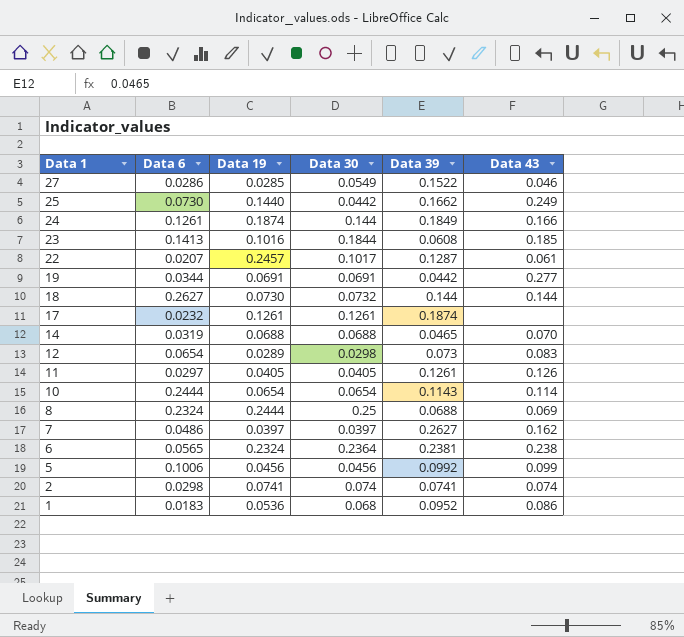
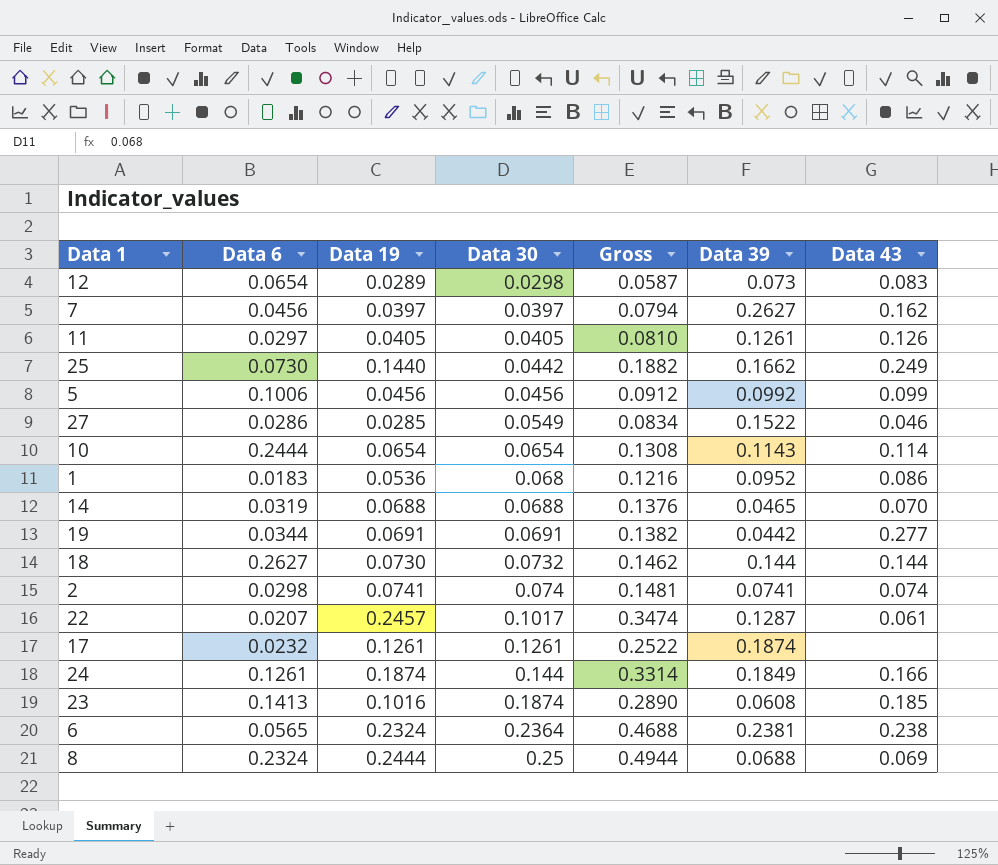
row order: Data 1 descending -> Data 30 ascending
column Gross | formula: none -> [Data 19] + [Data 30]
7 | Data 6: 0.0486 -> 0.0456
23 | Data 30: 0.1844 -> 0.1874

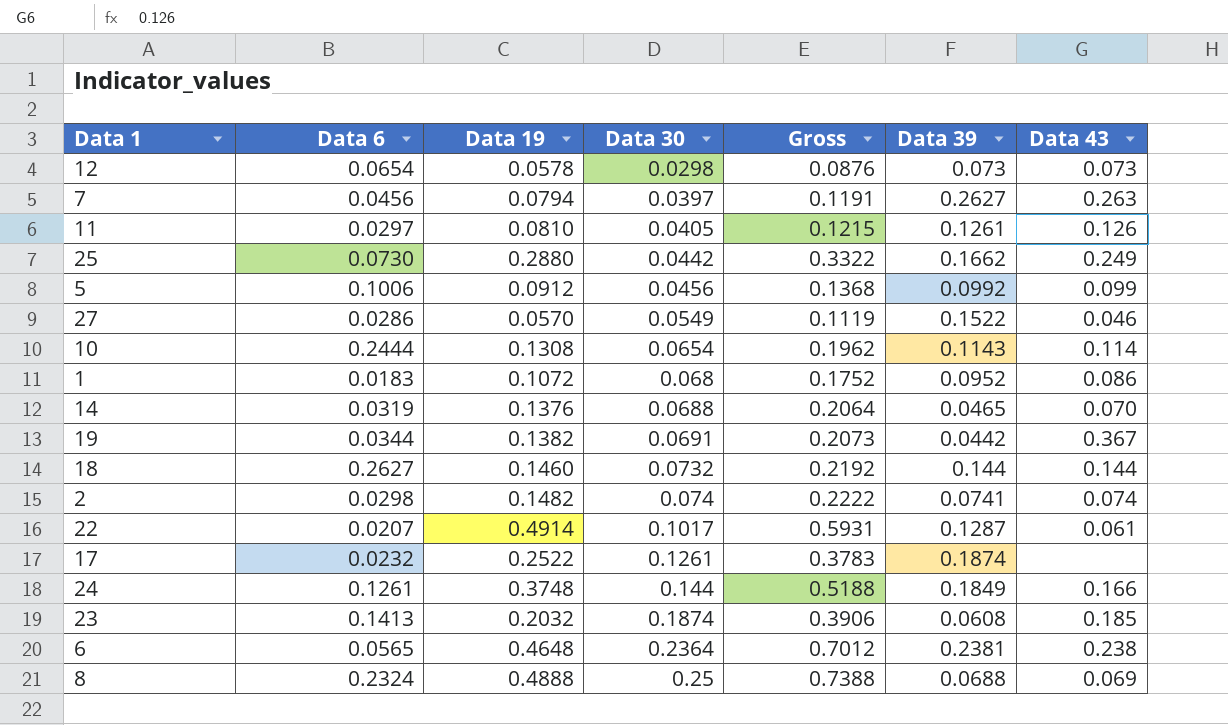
12 | Data 19: 0.0289 -> 0.0578
12 | Gross: 0.0587 -> 0.0876
12 | Data 43: 0.083 -> 0.073
7 | Data 19: 0.0397 -> 0.0794
7 | Gross: 0.0794 -> 0.1191
7 | Data 43: 0.162 -> 0.263
11 | Data 19: 0.0405 -> 0.0810
11 | Gross: 0.0810 -> 0.1215
25 | Data 19: 0.1440 -> 0.2880
25 | Gross: 0.1882 -> 0.3322
5 | Data 19: 0.0456 -> 0.0912
5 | Gross: 0.0912 -> 0.1368
27 | Data 19: 0.0285 -> 0.0570
27 | Gross: 0.0834 -> 0.1119
10 | Data 19: 0.0654 -> 0.1308
10 | Gross: 0.1308 -> 0.1962
1 | Data 19: 0.0536 -> 0.1072
1 | Gross: 0.1216 -> 0.1752
14 | Data 19: 0.0688 -> 0.1376
14 | Gross: 0.1376 -> 0.2064
19 | Data 19: 0.0691 -> 0.1382
19 | Gross: 0.1382 -> 0.2073
19 | Data 43: 0.277 -> 0.367
18 | Data 19: 0.0730 -> 0.1460
18 | Gross: 0.1462 -> 0.2192
2 | Data 19: 0.0741 -> 0.1482
2 | Gross: 0.1481 -> 0.2222
22 | Data 19: 0.2457 -> 0.4914
22 | Gross: 0.3474 -> 0.5931
17 | Data 19: 0.1261 -> 0.2522
17 | Gross: 0.2522 -> 0.3783
24 | Data 19: 0.1874 -> 0.3748
24 | Gross: 0.3314 -> 0.5188
23 | Data 19: 0.1016 -> 0.2032
23 | Gross: 0.2890 -> 0.3906
6 | Data 19: 0.2324 -> 0.4648
6 | Gross: 0.4688 -> 0.7012
8 | Data 19: 0.2444 -> 0.4888
8 | Gross: 0.4944 -> 0.7388

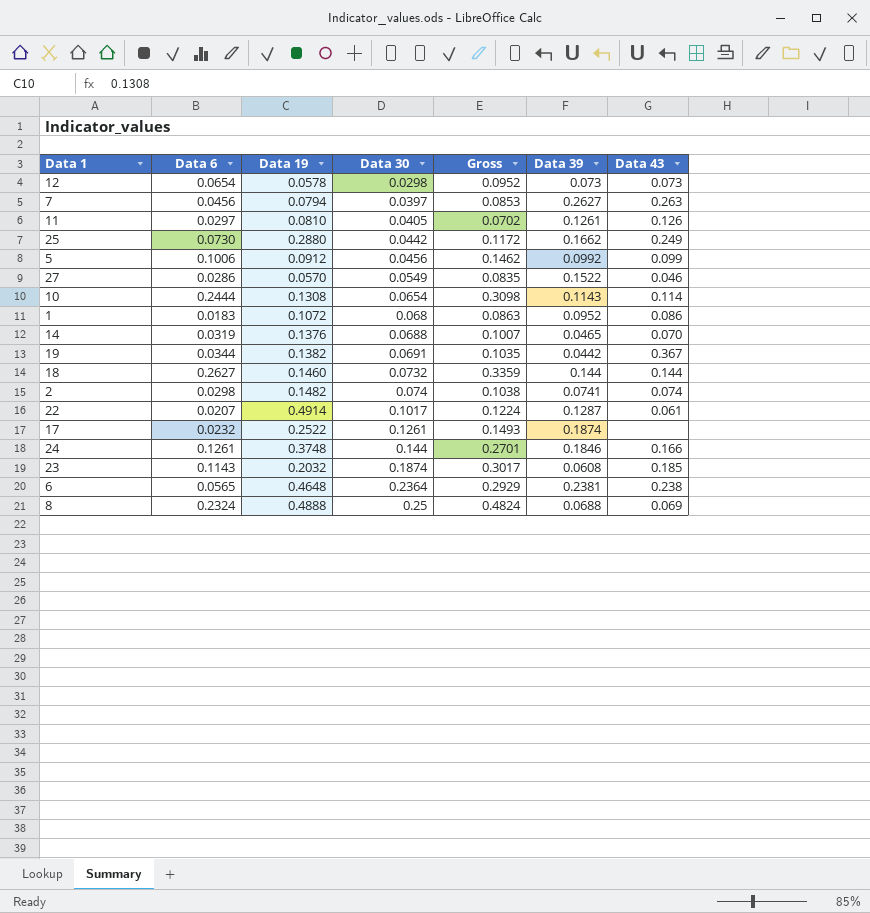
column Gross | formula: [Data 19] + [Data 30] -> [Data 6] + [Data 30]
24 | Data 39: 0.1849 -> 0.1846
23 | Data 6: 0.1413 -> 0.1143

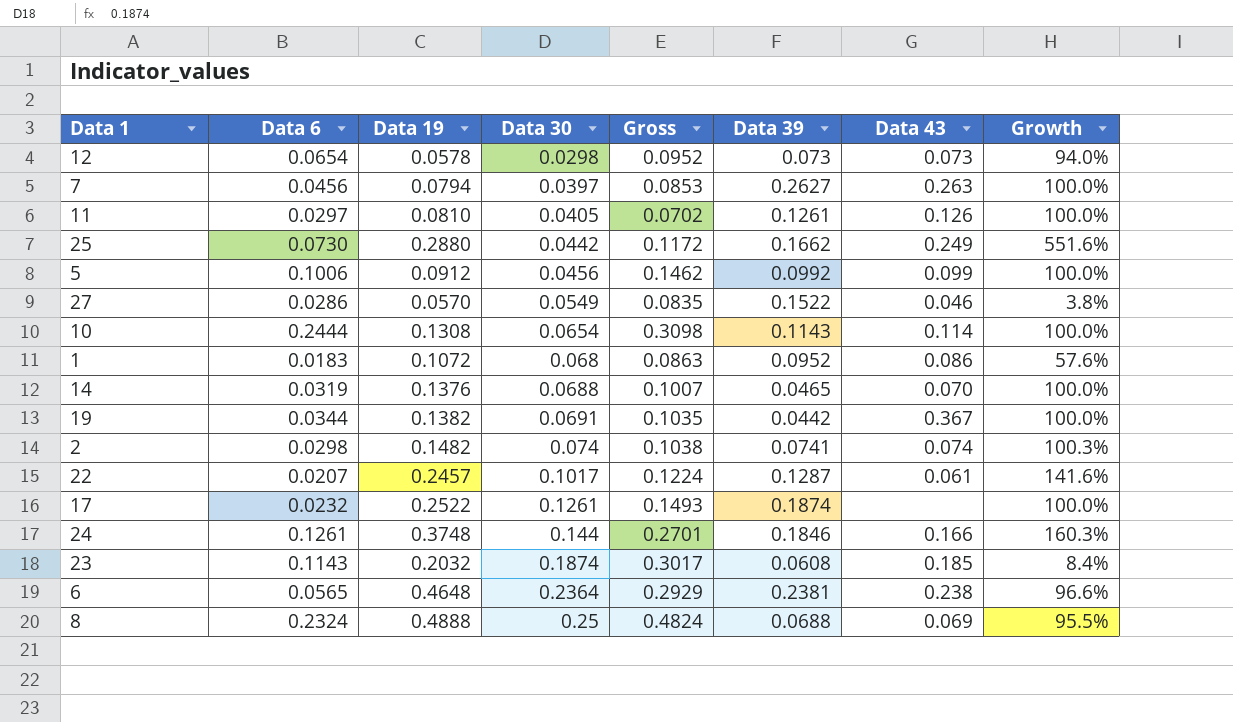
column Growth | formula: none -> ([Data 19] - [Data 30]) / [Data 30]
row 18: 0.2627 | 0.1460 | 0.0732 | 0.3359 | 0.144 | 0.144 -> none
22 | Data 19: 0.4914 -> 0.2457

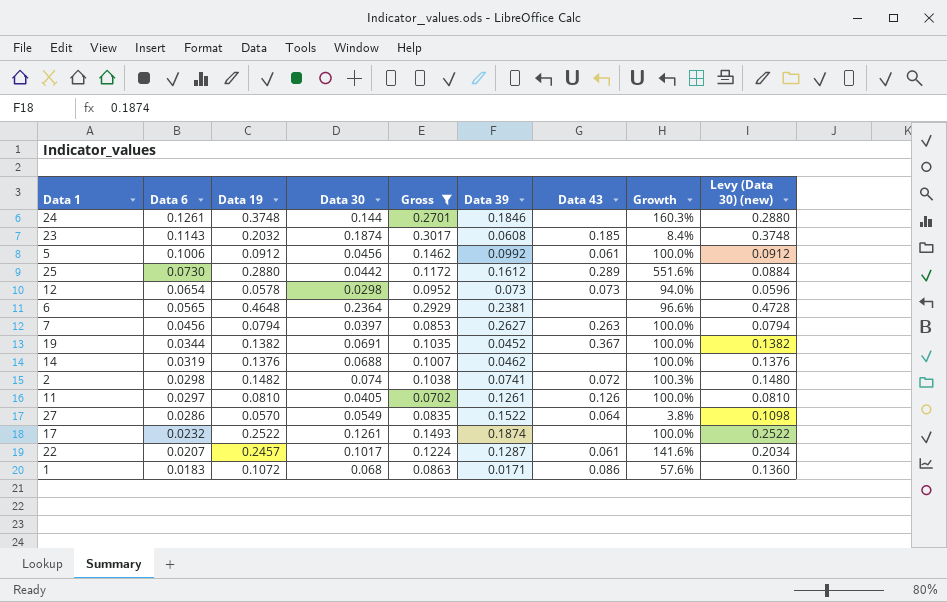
filter: none -> Gross <= 0.3017
row order: Data 30 ascending -> Data 6 descending
column Levy (Data 30) (new) | formula: none -> [Data 30] * 2
24 | Data 43: 0.166 -> none
5 | Data 43: 0.099 -> 0.061
25 | Data 39: 0.1662 -> 0.1612
25 | Data 43: 0.249 -> 0.289
6 | Data 43: 0.238 -> none
19 | Data 39: 0.0442 -> 0.0452
14 | Data 39: 0.0465 -> 0.0462
14 | Data 43: 0.070 -> none
2 | Data 43: 0.074 -> 0.072
27 | Data 43: 0.046 -> 0.064
1 | Data 39: 0.0952 -> 0.0171

